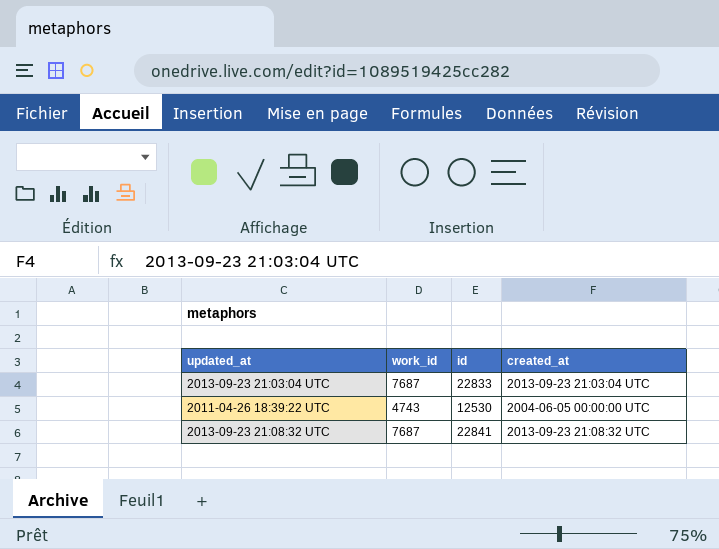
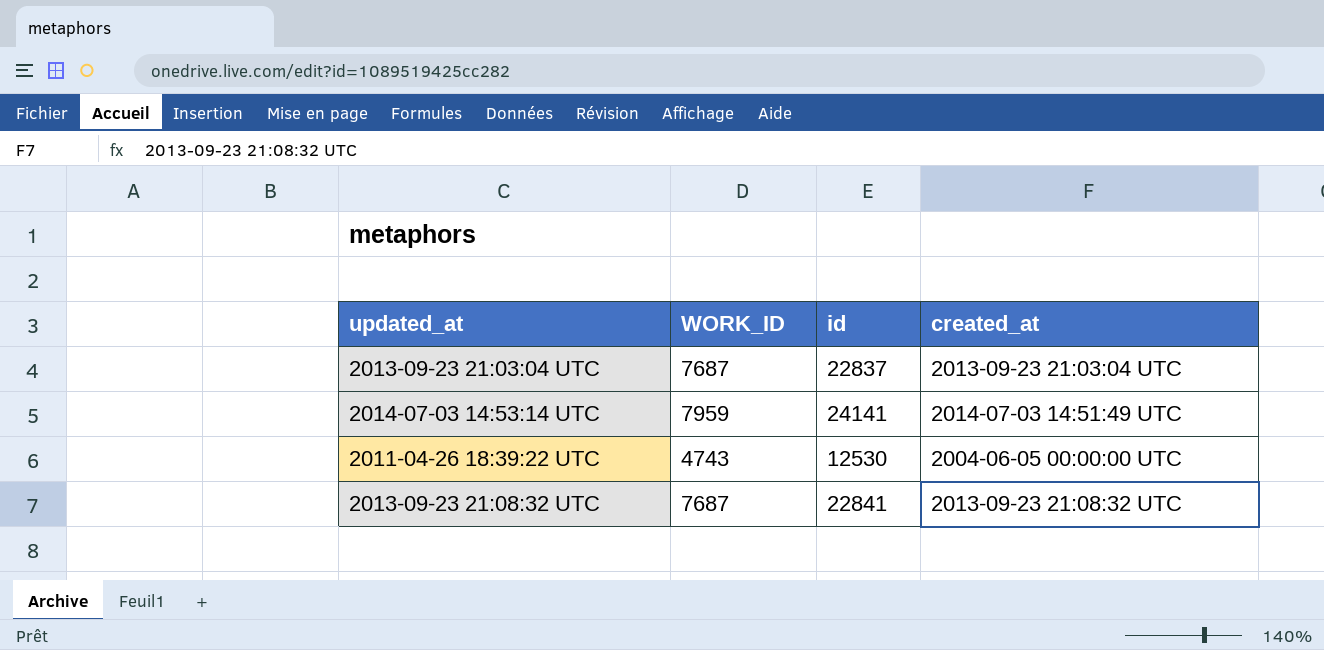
column name: work_id -> WORK_ID
2013-09-23 21:03:04 UTC | id: 22833 -> 22837
row 2014-07-03 14:53:14 UTC: none -> 7959 | 24141 | 2014-07-03 14:51:49 UTC

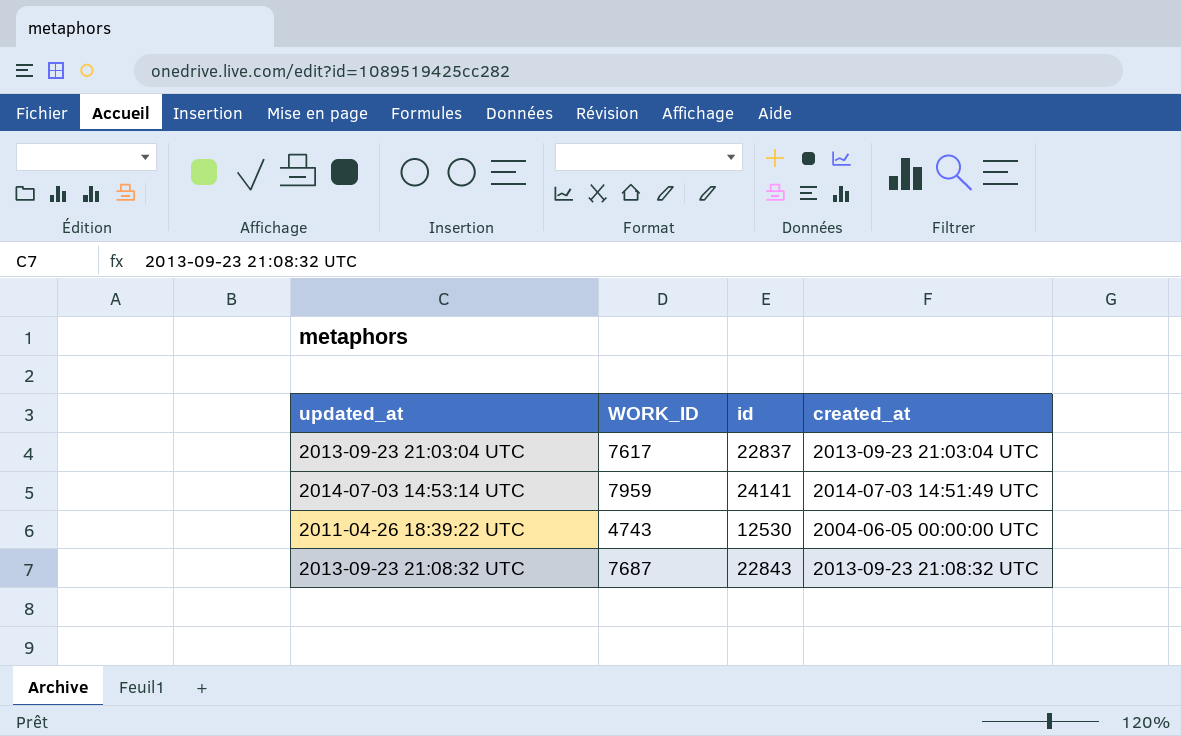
2013-09-23 21:03:04 UTC | WORK_ID: 7687 -> 7617
2013-09-23 21:08:32 UTC | id: 22841 -> 22843

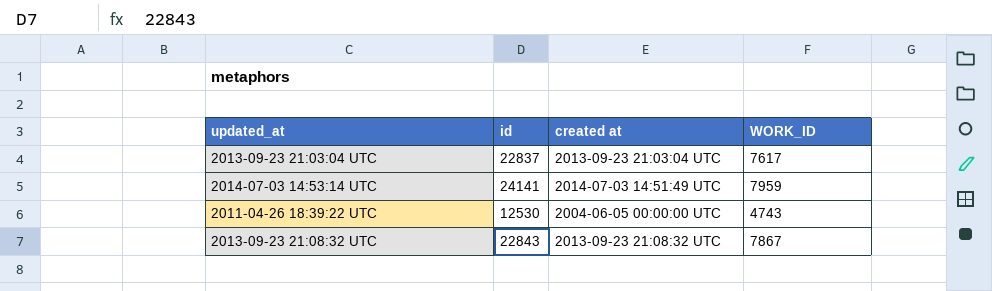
column name: created_at -> created at
column WORK_ID | position: 2 -> 4
2013-09-23 21:08:32 UTC | WORK_ID: 7687 -> 7867

